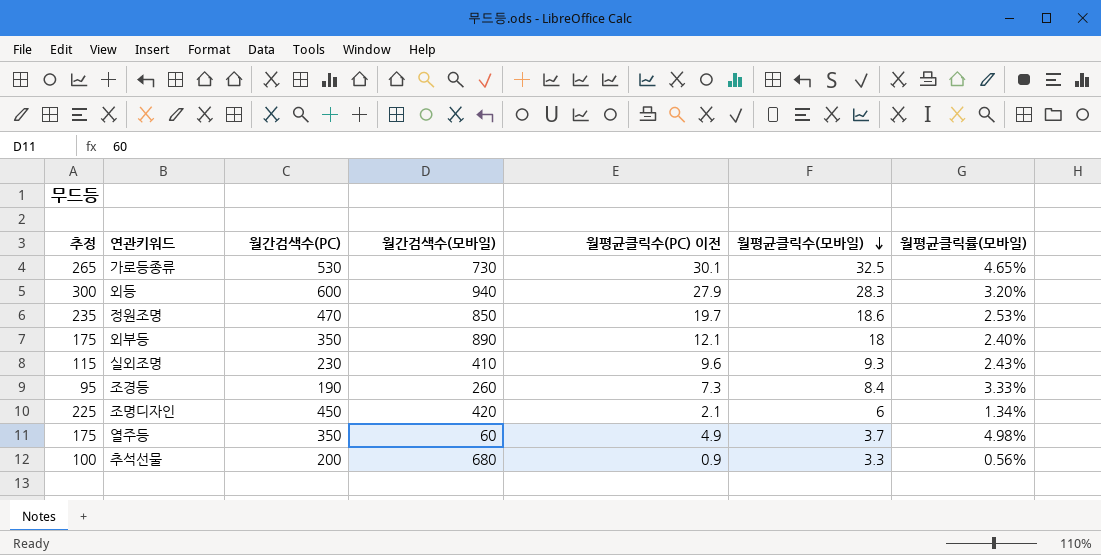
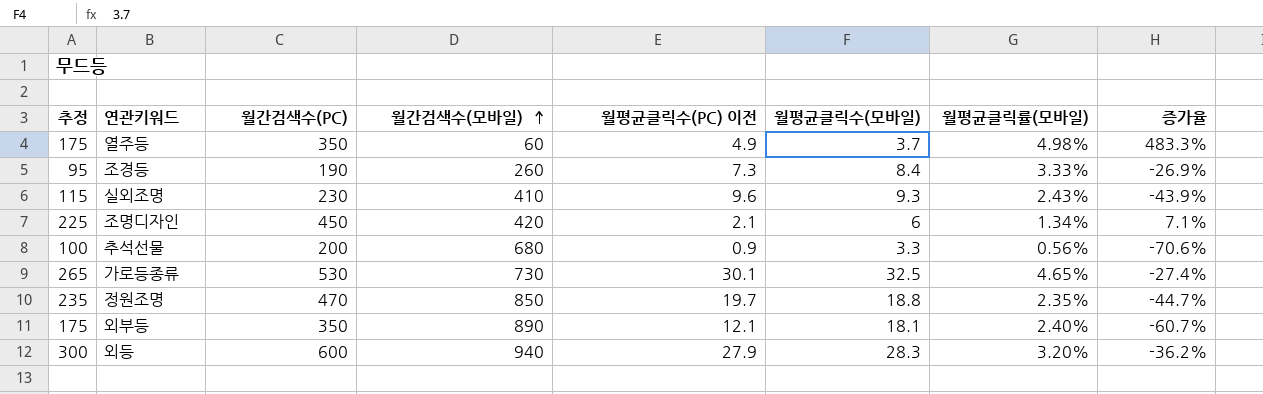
row order: 월평균클릭수(모바일) descending -> 월간검색수(모바일) ascending
column 증가율 | formula: none -> ([월간검색수(PC)] - [월간검색수(모바일)]) / [월간검색수(모바일)]
정원조명 | 월평균클릭수(모바일): 18.6 -> 18.8
정원조명 | 월평균클릭률(모바일): 2.53% -> 2.35%
외부등 | 월평균클릭수(모바일): 18 -> 18.1

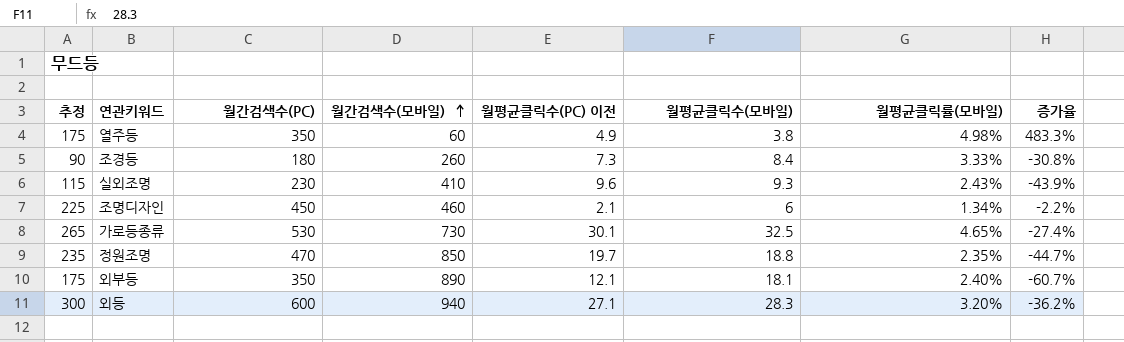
row 추석선물: 100 | 200 | 680 | 0.9 | 3.3 | 0.56% | -70.6% -> none
열주등 | 월평균클릭수(모바일): 3.7 -> 3.8
조경등 | 추정: 95 -> 90
조경등 | 월간검색수(PC): 190 -> 180
조경등 | 증가율: -26.9% -> -30.8%
조명디자인 | 월간검색수(모바일): 420 -> 460
조명디자인 | 증가율: 7.1% -> -2.2%
외등 | 월평균클릭수(PC) 이전: 27.9 -> 27.1

